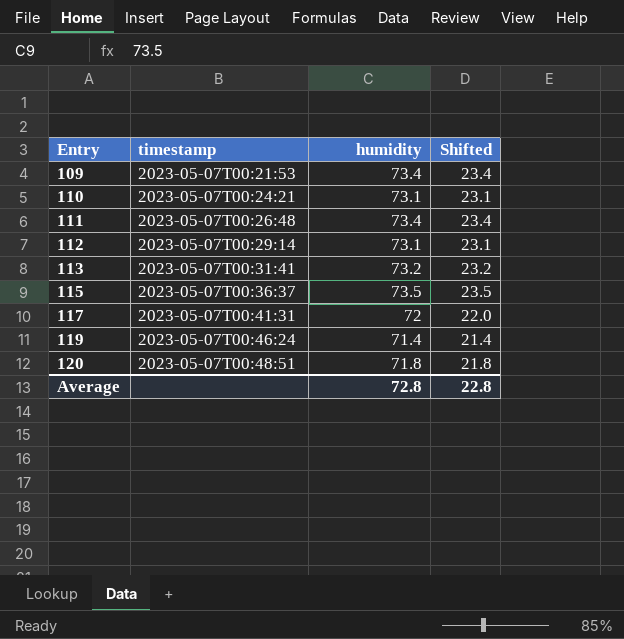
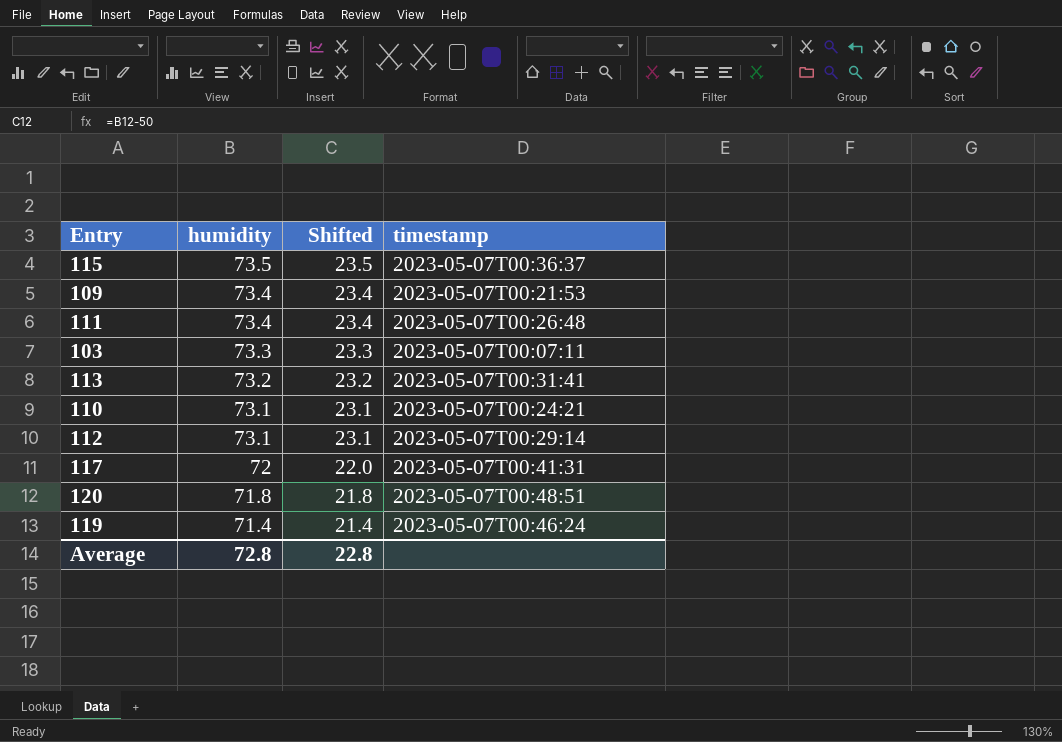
row order: Entry ascending -> humidity descending
column timestamp | position: 2 -> 4
row 103: none -> 73.3 | 23.3 | 2023-05-07T00:07:11

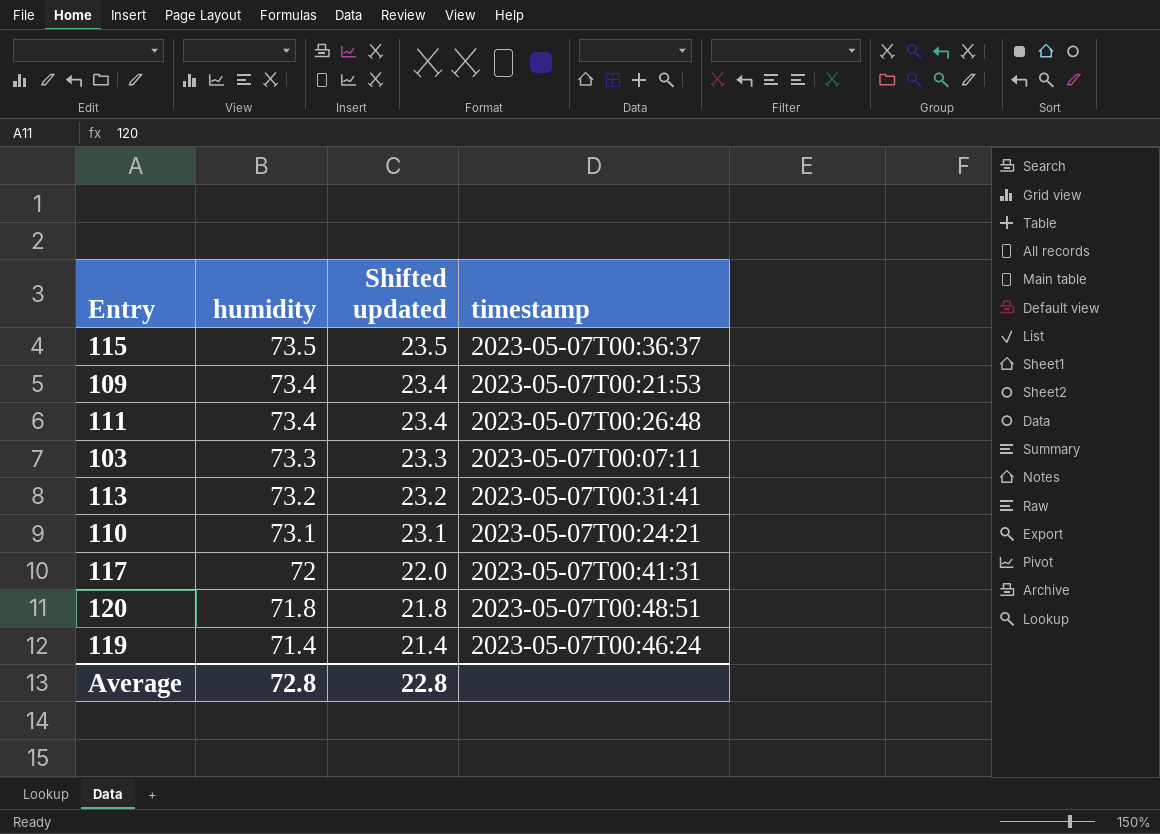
column name: Shifted -> Shifted updated
row 112: 73.1 | 23.1 | 2023-05-07T00:29:14 -> none

